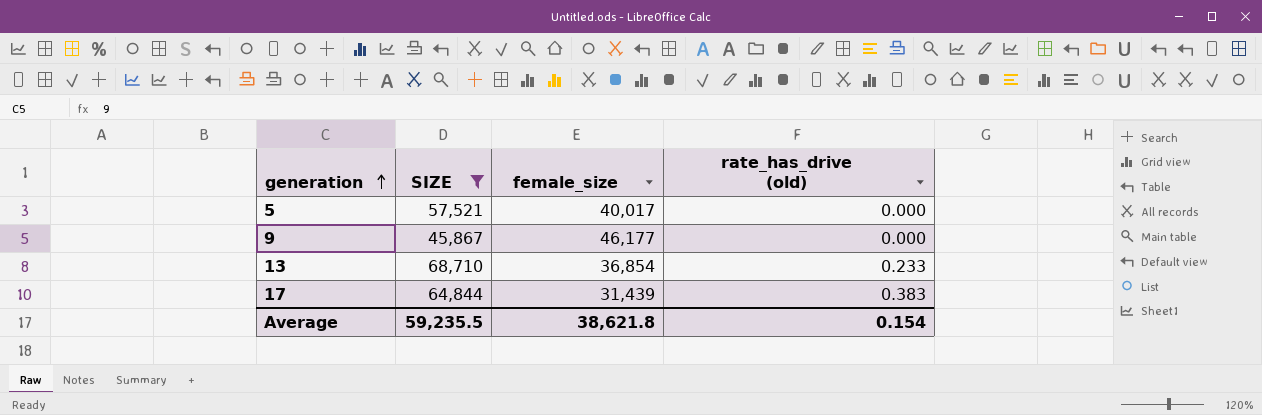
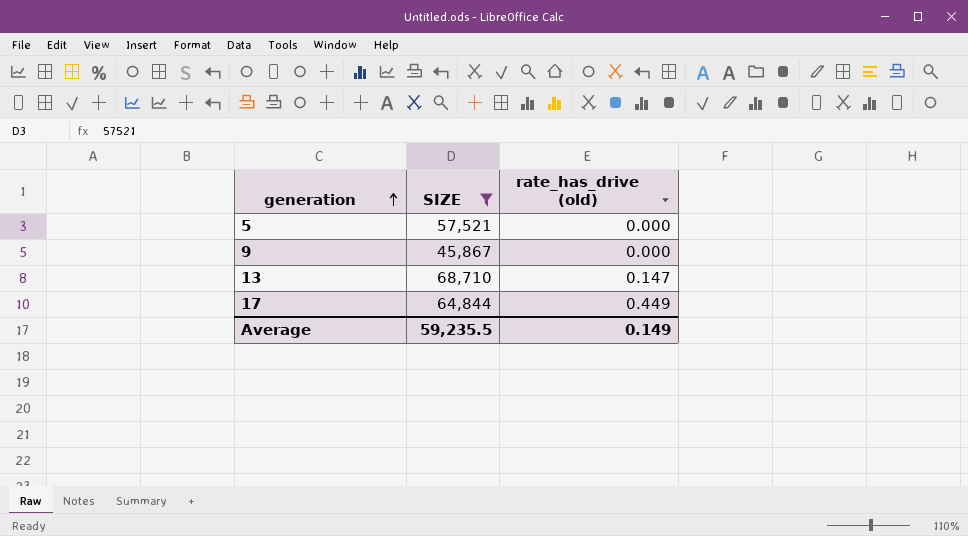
column female_size | position: 3 -> none
13 | rate_has_drive (old): 0.233 -> 0.147
17 | rate_has_drive (old): 0.383 -> 0.449
Average | rate_has_drive (old): 0.154 -> 0.149

